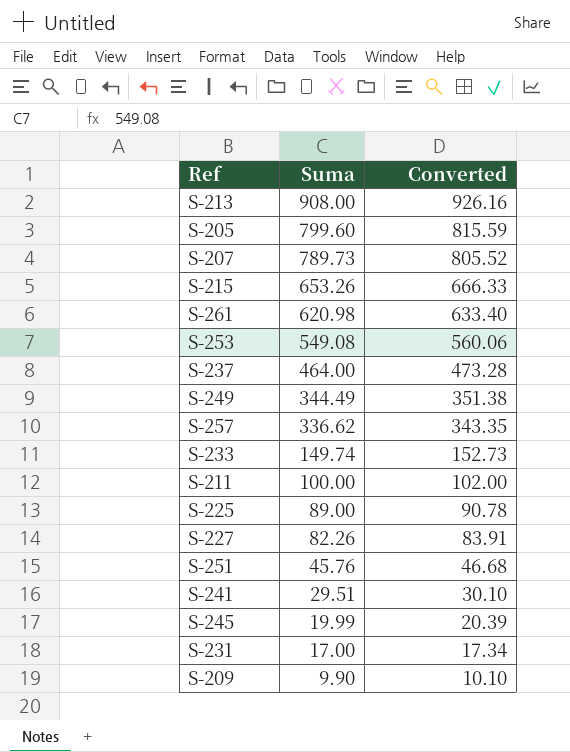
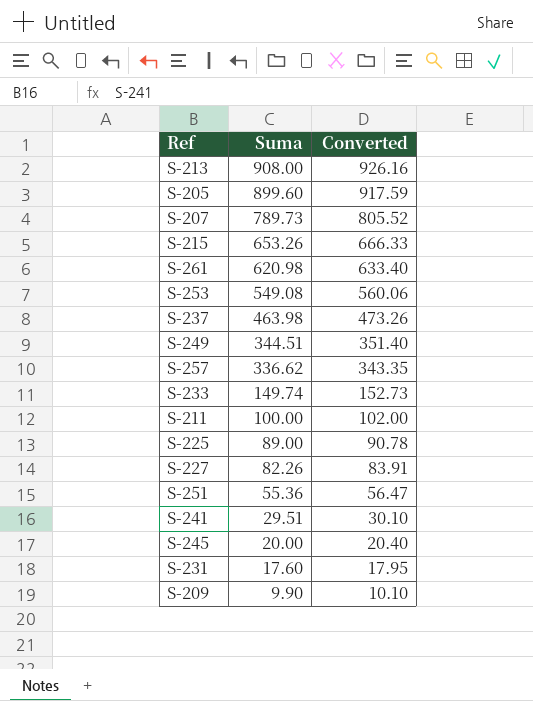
S-205 | Suma: 799.60 -> 899.60
S-205 | Converted: 815.59 -> 917.59
S-237 | Suma: 464.00 -> 463.98
S-237 | Converted: 473.28 -> 473.26
S-249 | Suma: 344.49 -> 344.51
S-249 | Converted: 351.38 -> 351.40
S-251 | Suma: 45.76 -> 55.36
S-251 | Converted: 46.68 -> 56.47
S-245 | Suma: 19.99 -> 20.00
S-245 | Converted: 20.39 -> 20.40
S-231 | Suma: 17.00 -> 17.60
S-231 | Converted: 17.34 -> 17.95

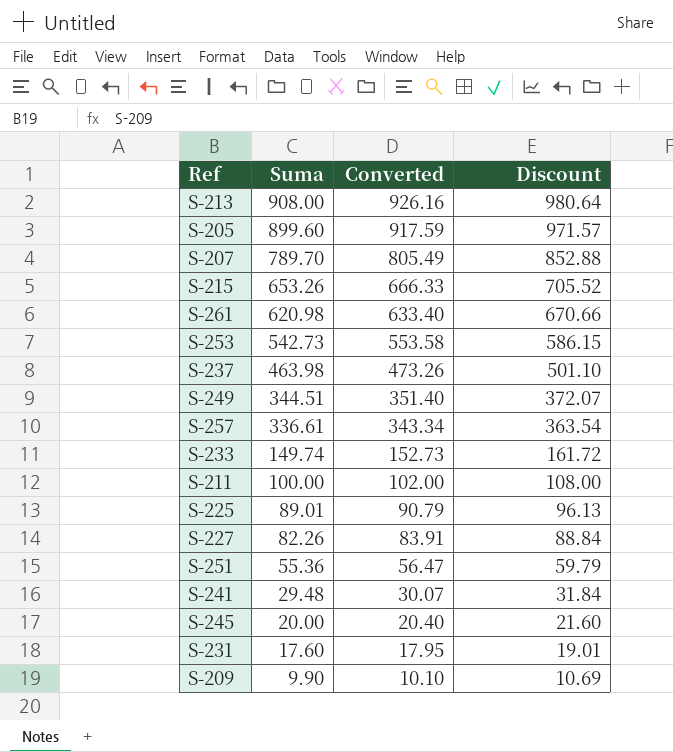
column Discount | formula: none -> [Suma] * 1.08
S-207 | Suma: 789.73 -> 789.70
S-207 | Converted: 805.52 -> 805.49
S-253 | Suma: 549.08 -> 542.73
S-253 | Converted: 560.06 -> 553.58
S-257 | Suma: 336.62 -> 336.61
S-257 | Converted: 343.35 -> 343.34
S-225 | Suma: 89.00 -> 89.01
S-225 | Converted: 90.78 -> 90.79
S-241 | Suma: 29.51 -> 29.48
S-241 | Converted: 30.10 -> 30.07

